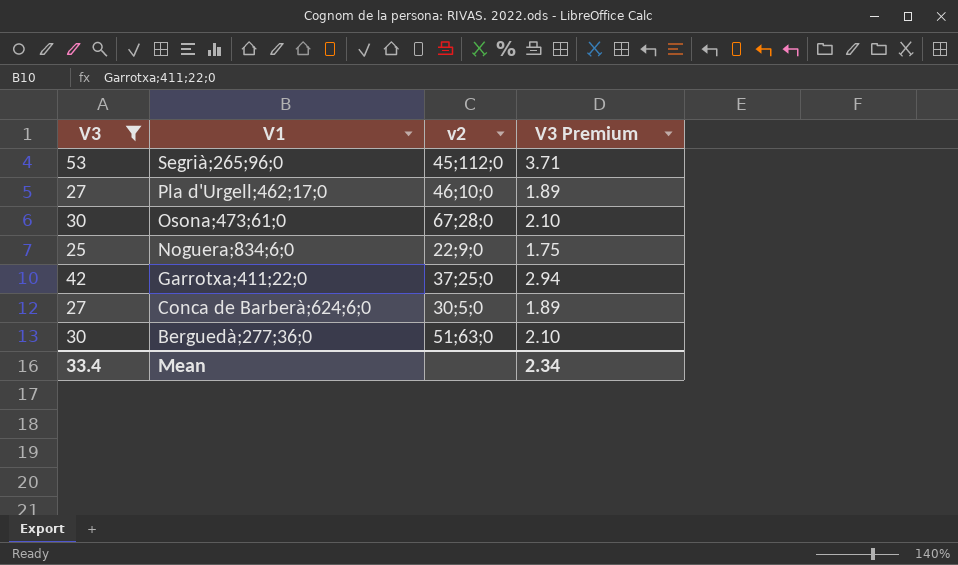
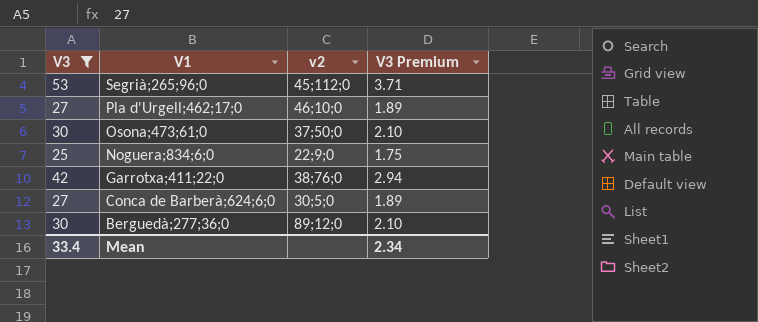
Osona;473;61;0 | v2: 67;28;0 -> 37;50;0
Garrotxa;411;22;0 | v2: 37;25;0 -> 38;76;0
Berguedà;277;36;0 | v2: 51;63;0 -> 89;12;0

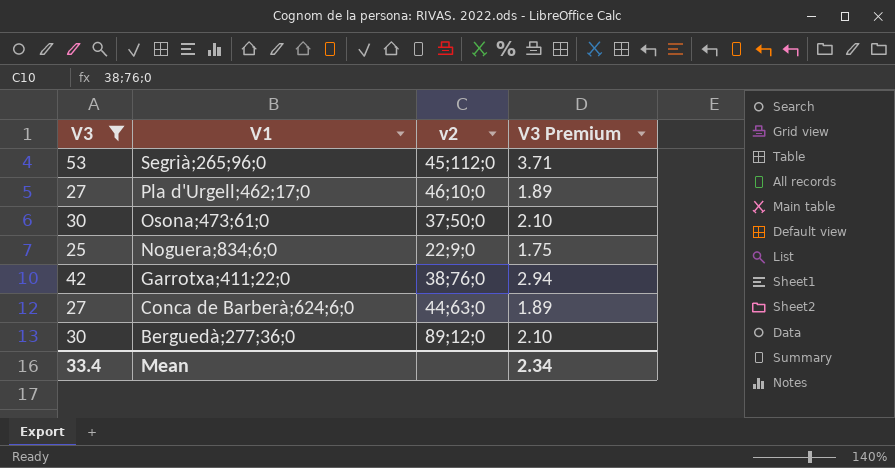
Conca de Barberà;624;6;0 | v2: 30;5;0 -> 44;63;0

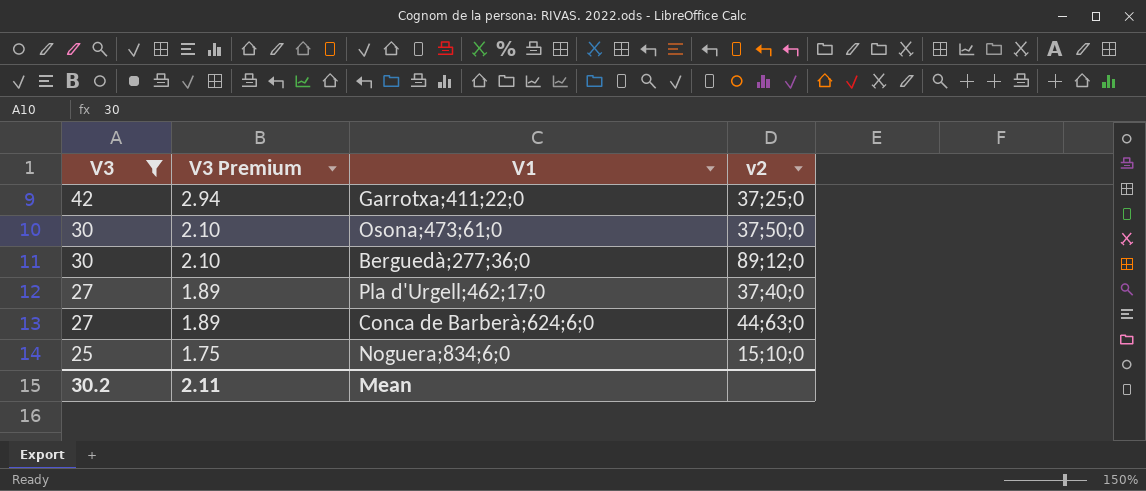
row order: V1 descending -> V3 descending
column V3 Premium | position: 4 -> 2
row Segrià;265;96;0: 53 | 45;112;0 | 3.71 -> none
Garrotxa;411;22;0 | v2: 38;76;0 -> 37;25;0
Pla d'Urgell;462;17;0 | v2: 46;10;0 -> 37;40;0
Noguera;834;6;0 | v2: 22;9;0 -> 15;10;0
Mean | V3: 33.4 -> 30.2
Mean | V3 Premium: 2.34 -> 2.11

